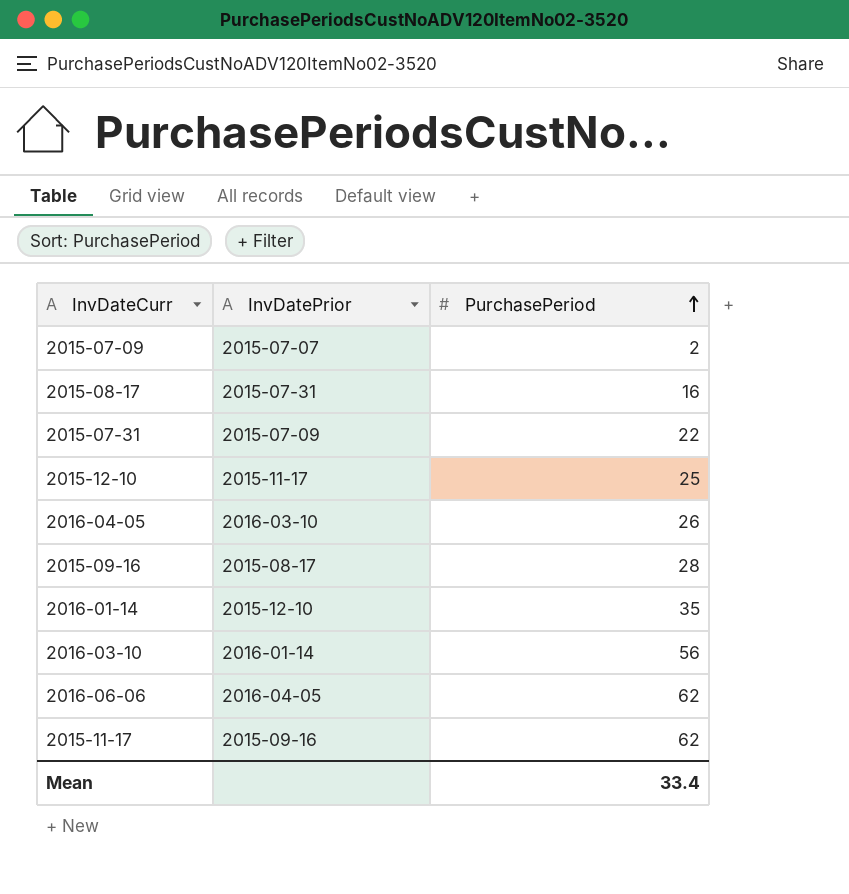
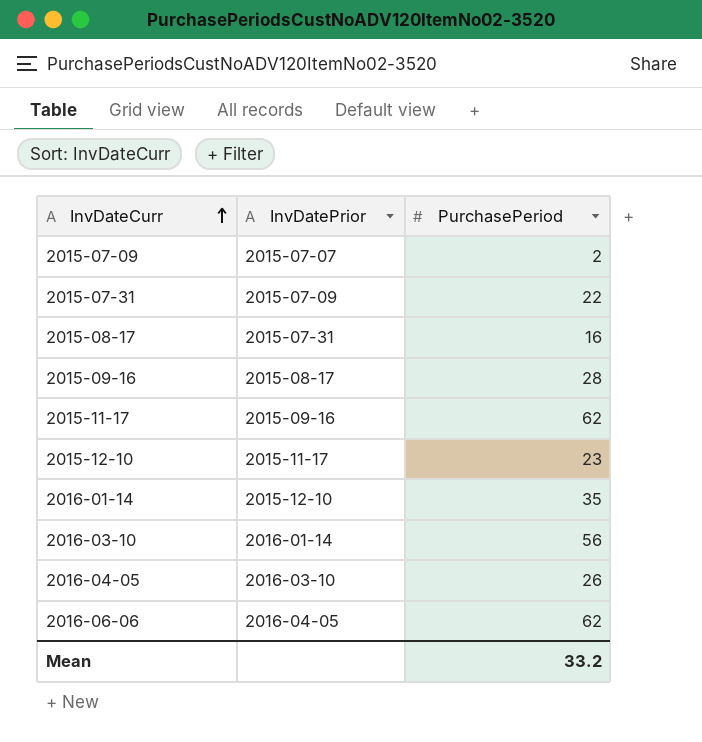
row order: PurchasePeriod ascending -> InvDateCurr ascending
2015-12-10 | PurchasePeriod: 25 -> 23
Mean | PurchasePeriod: 33.4 -> 33.2

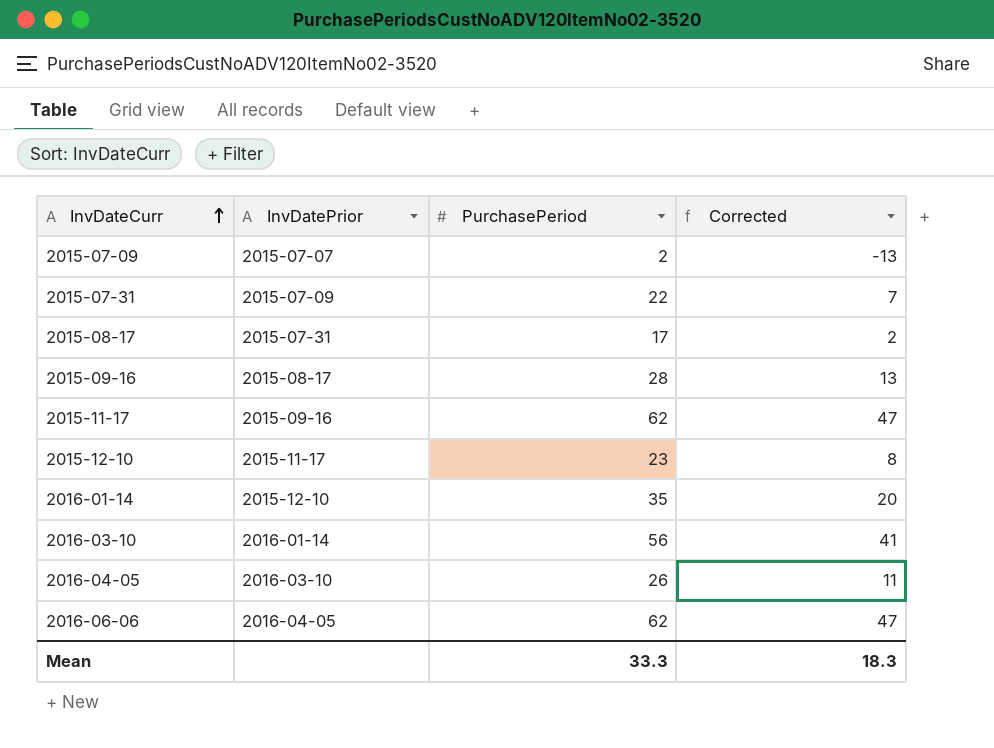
column Corrected | formula: none -> [PurchasePeriod] - 15
2015-08-17 | PurchasePeriod: 16 -> 17
Mean | PurchasePeriod: 33.2 -> 33.3

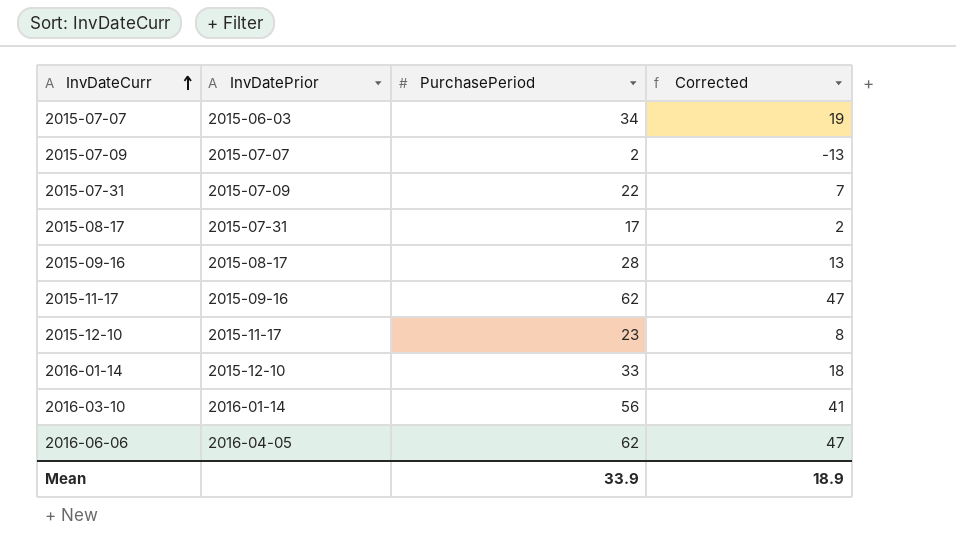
row 2016-04-05: 2016-03-10 | 26 | 11 -> none
row 2015-07-07: none -> 2015-06-03 | 34 | 19
2016-01-14 | PurchasePeriod: 35 -> 33
2016-01-14 | Corrected: 20 -> 18
Mean | PurchasePeriod: 33.3 -> 33.9
Mean | Corrected: 18.3 -> 18.9

